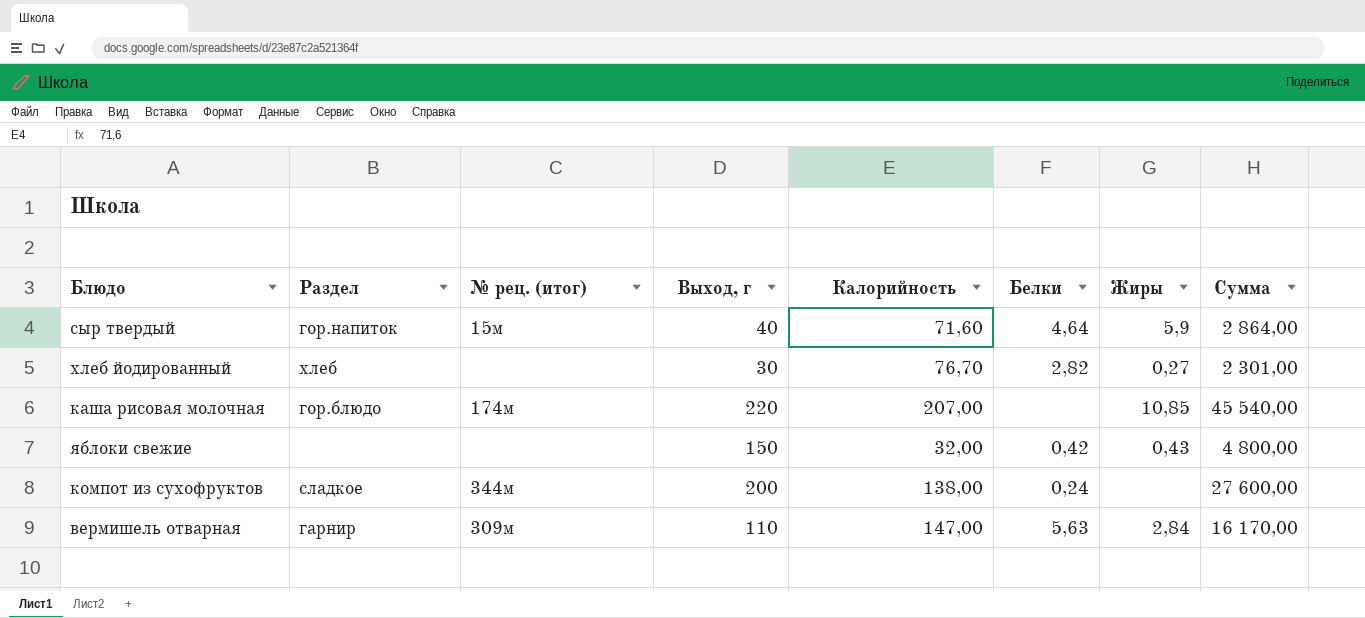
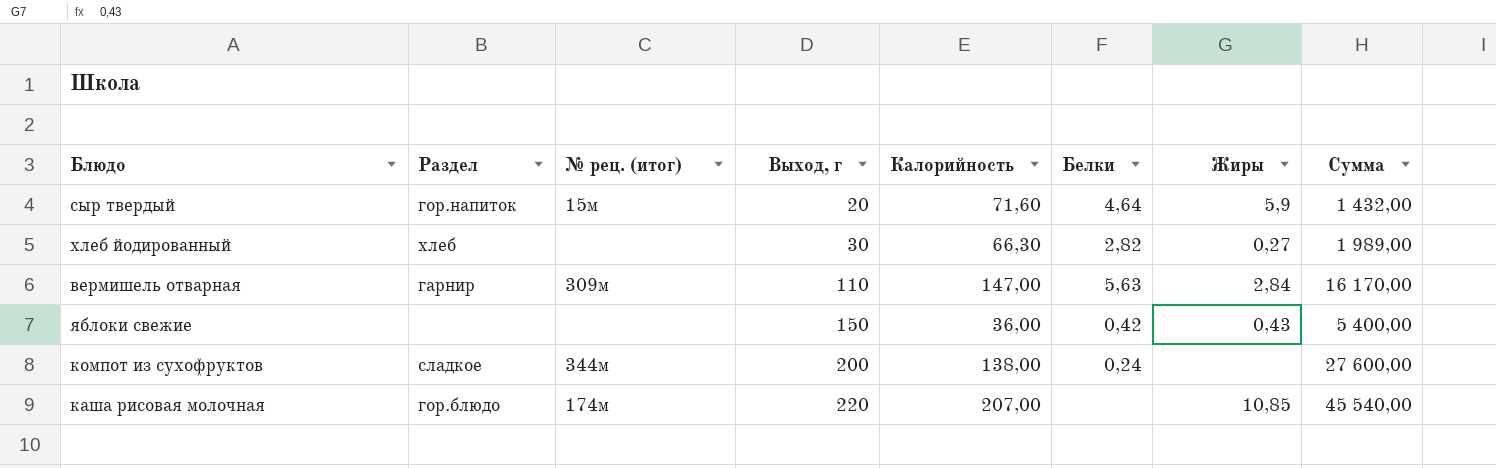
row order: none -> Выход, г ascending
сыр твердый | Выход, г: 40 -> 20
сыр твердый | Сумма: 2 864,00 -> 1 432,00
хлеб йодированный | Калорийность: 76,70 -> 66,30
хлеб йодированный | Сумма: 2 301,00 -> 1 989,00
яблоки свежие | Калорийность: 32,00 -> 36,00
яблоки свежие | Сумма: 4 800,00 -> 5 400,00

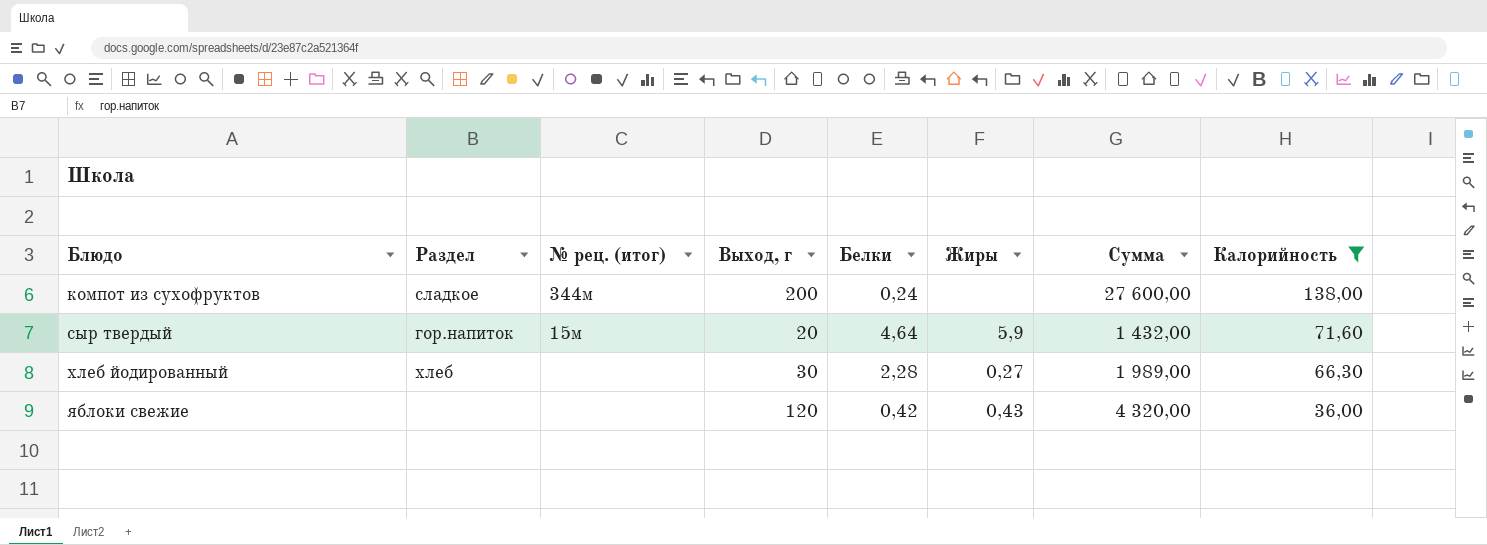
filter: none -> Калорийность <= 138,00
row order: Выход, г ascending -> Блюдо ascending
column Калорийность | position: 5 -> 8
хлеб йодированный | Белки: 2,82 -> 2,28
яблоки свежие | Выход, г: 150 -> 120
яблоки свежие | Сумма: 5 400,00 -> 4 320,00

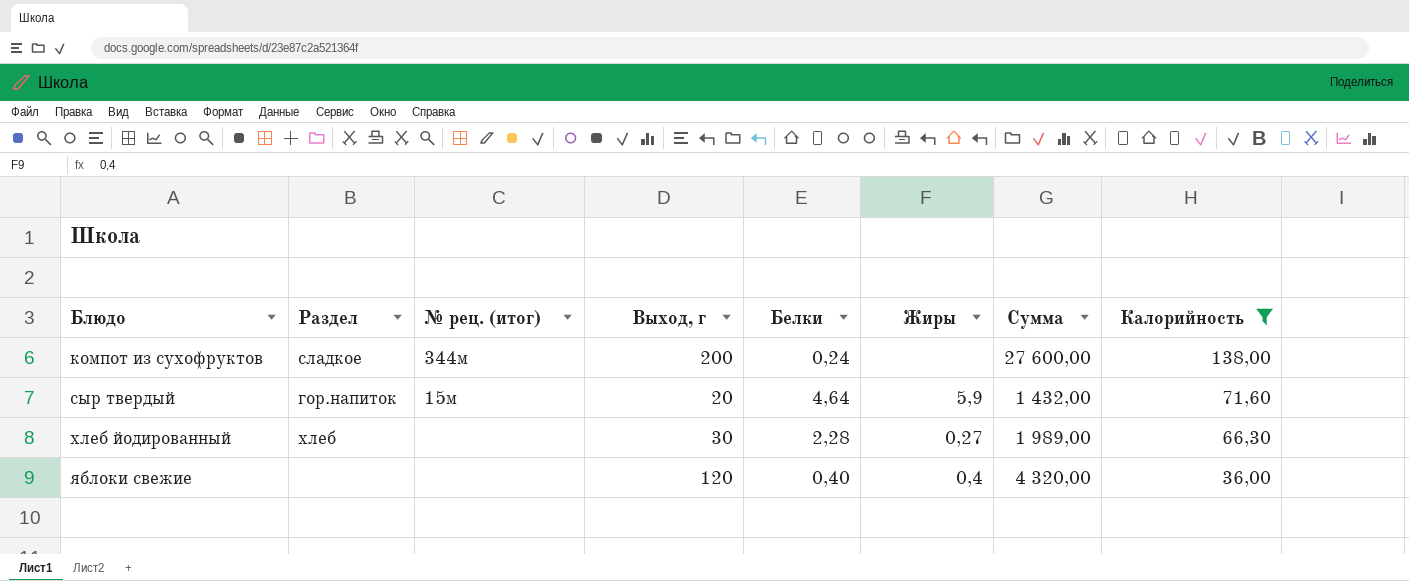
яблоки свежие | Белки: 0,42 -> 0,40
яблоки свежие | Жиры: 0,43 -> 0,4

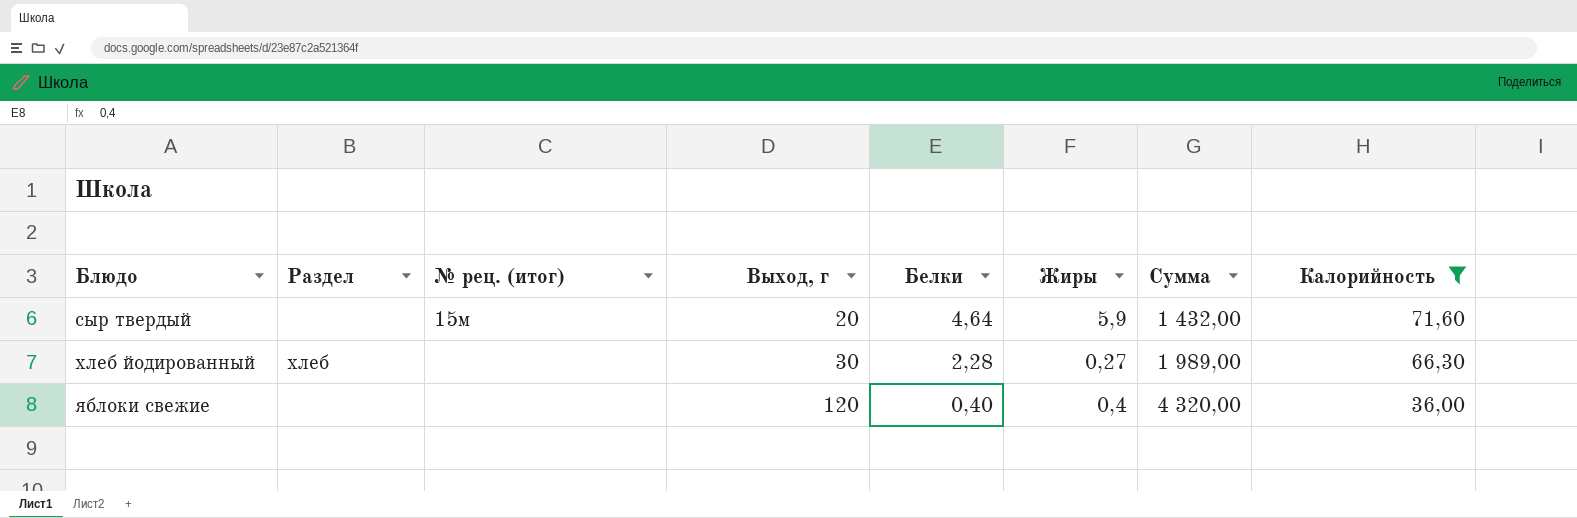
row компот из сухофруктов: сладкое | 344м | 200 | 0,24 | none | 27 600,00 | 138,00 -> none
сыр твердый | Раздел: гор.напиток -> none

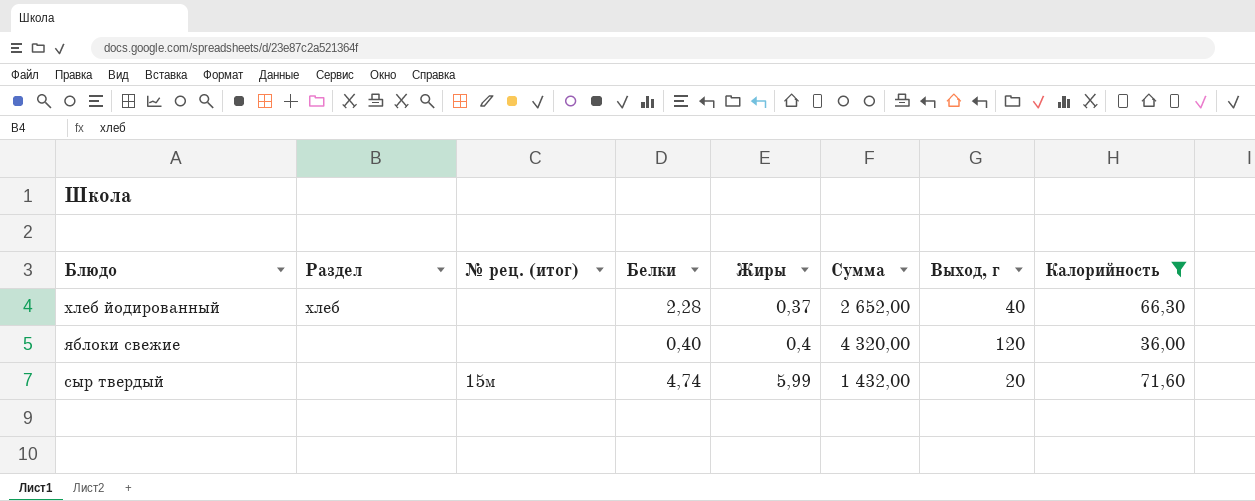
row order: Блюдо ascending -> Жиры ascending
column Выход, г | position: 4 -> 7
хлеб йодированный | Жиры: 0,27 -> 0,37
хлеб йодированный | Сумма: 1 989,00 -> 2 652,00
хлеб йодированный | Выход, г: 30 -> 40
сыр твердый | Белки: 4,64 -> 4,74
сыр твердый | Жиры: 5,9 -> 5,99

